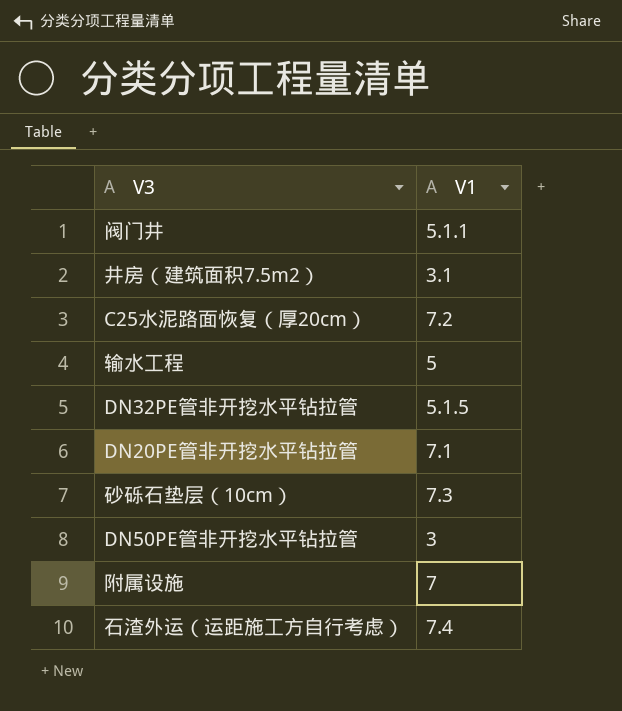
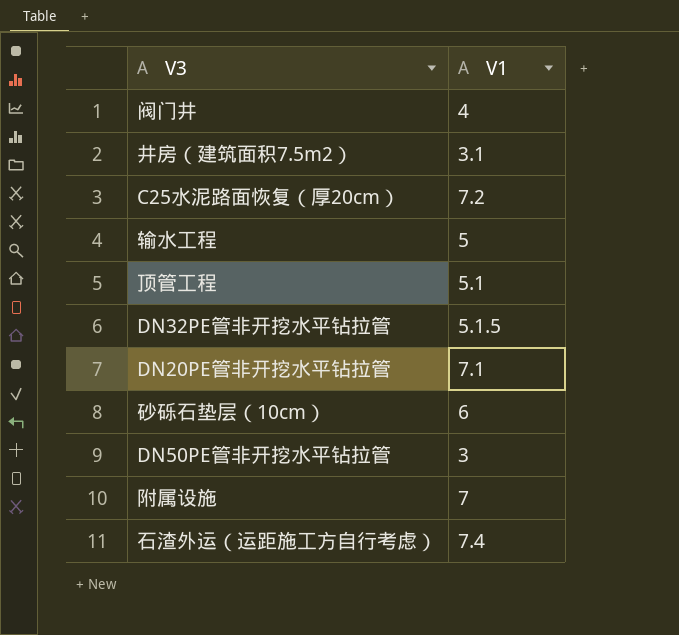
阀门井 | V1: 5.1.1 -> 4
row 顶管工程: none -> 5.1
砂砾石垫层（10cm） | V1: 7.3 -> 6

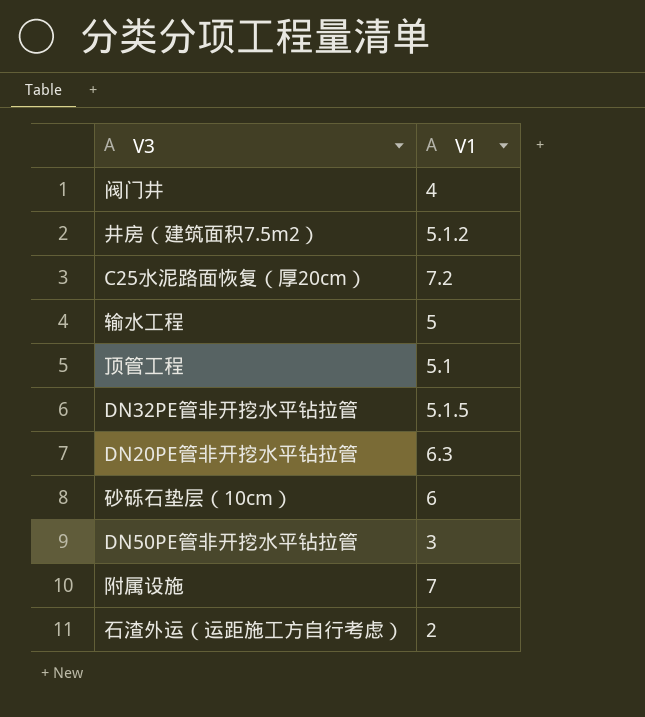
井房（建筑面积7.5m2） | V1: 3.1 -> 5.1.2
DN20PE管非开挖水平钻拉管 | V1: 7.1 -> 6.3
石渣外运（运距施工方自行考虑） | V1: 7.4 -> 2

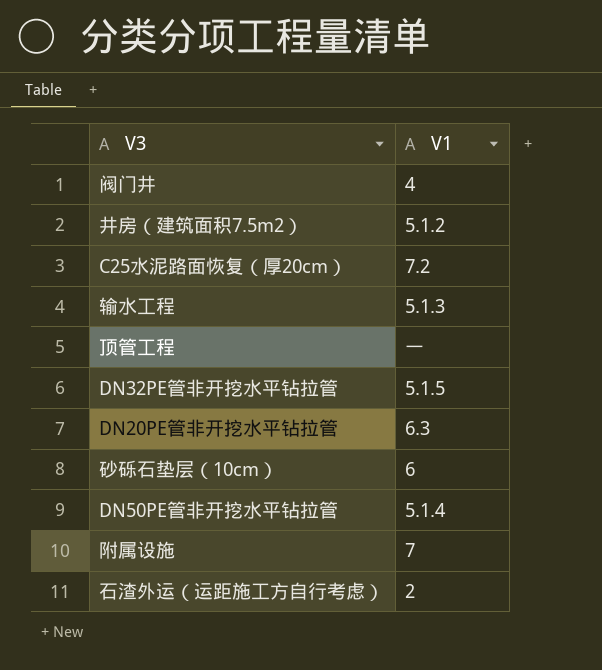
输水工程 | V1: 5 -> 5.1.3
顶管工程 | V1: 5.1 -> 一
DN50PE管非开挖水平钻拉管 | V1: 3 -> 5.1.4

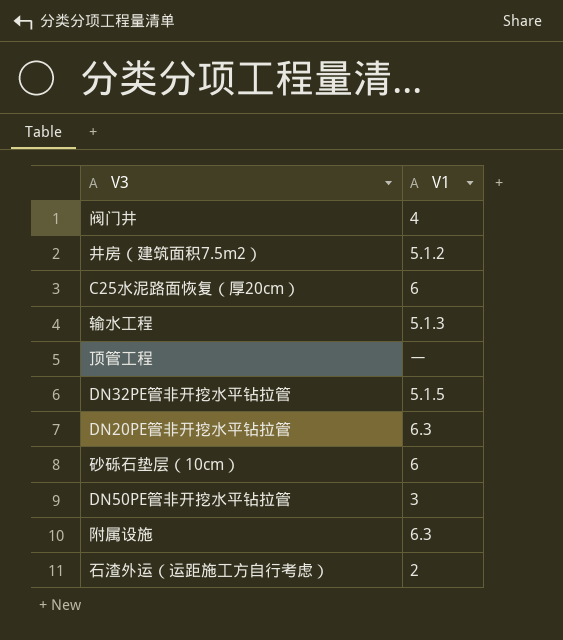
C25水泥路面恢复（厚20cm） | V1: 7.2 -> 6
DN50PE管非开挖水平钻拉管 | V1: 5.1.4 -> 3
附属设施 | V1: 7 -> 6.3

